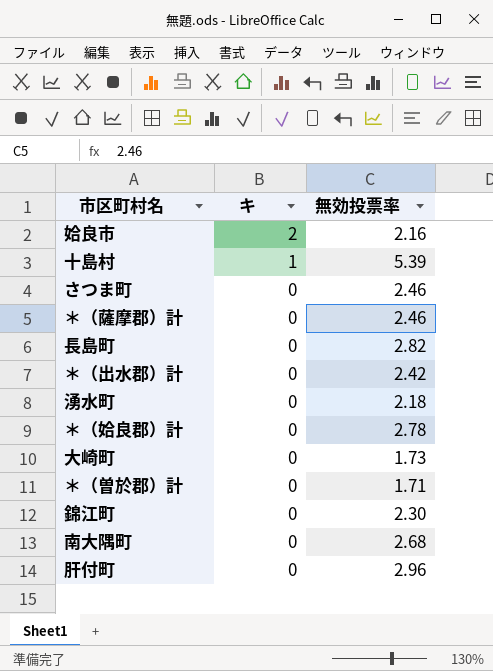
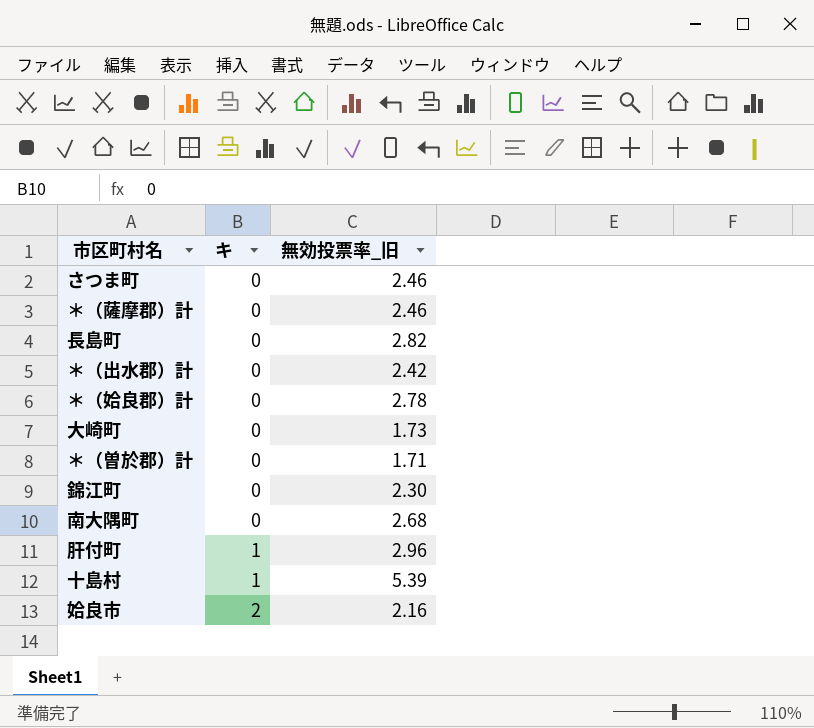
row order: キ descending -> キ ascending
column name: 無効投票率 -> 無効投票率_旧
row 湧水町: 0 | 2.18 -> none
肝付町 | キ: 0 -> 1

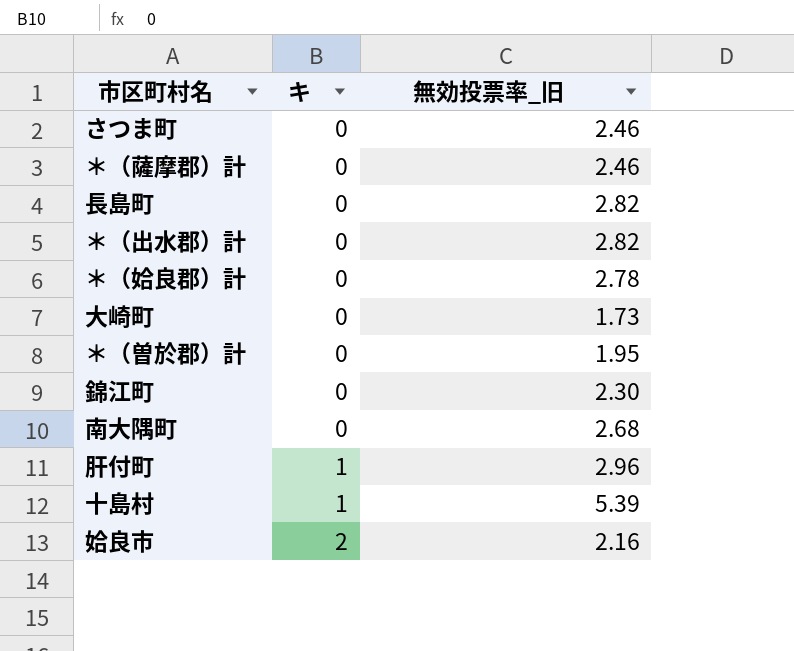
＊（出水郡）計 | 無効投票率_旧: 2.42 -> 2.82
＊（曽於郡）計 | 無効投票率_旧: 1.71 -> 1.95

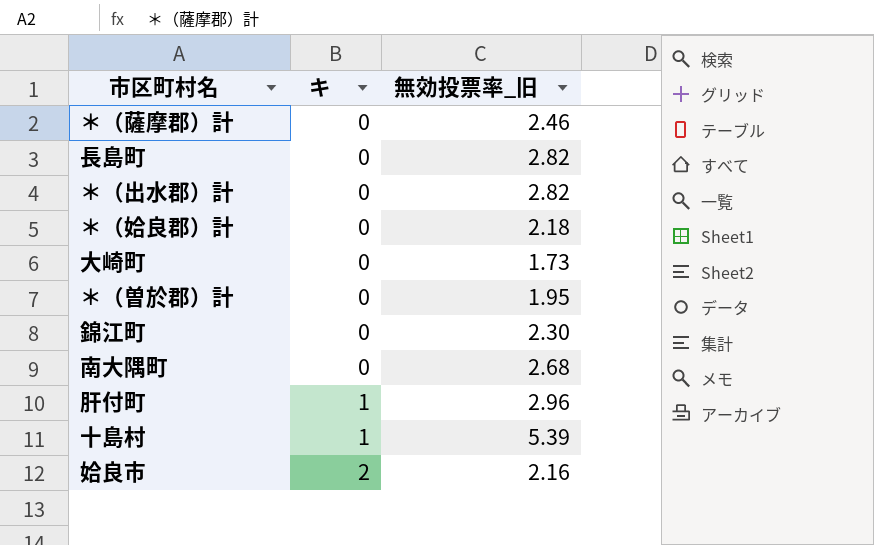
row さつま町: 0 | 2.46 -> none
＊（姶良郡）計 | 無効投票率_旧: 2.78 -> 2.18

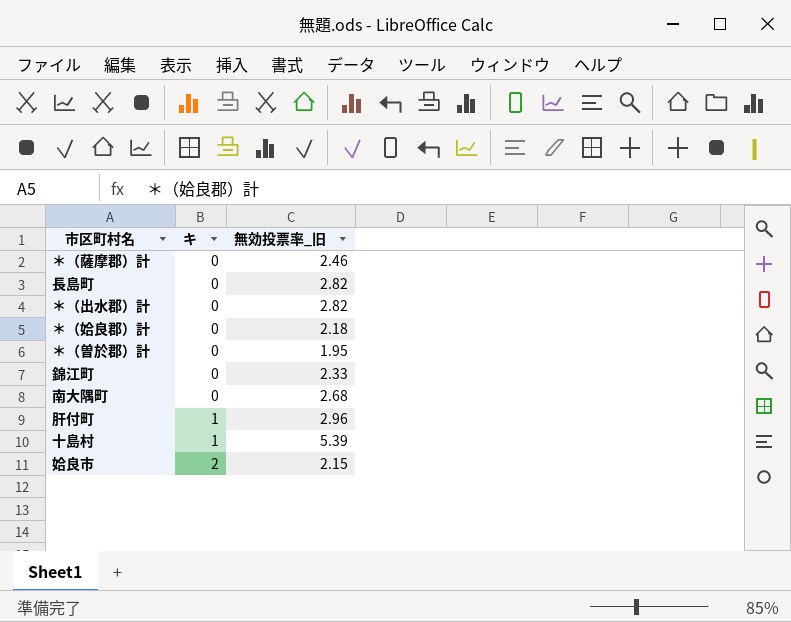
row 大崎町: 0 | 1.73 -> none
錦江町 | 無効投票率_旧: 2.30 -> 2.33
姶良市 | 無効投票率_旧: 2.16 -> 2.15

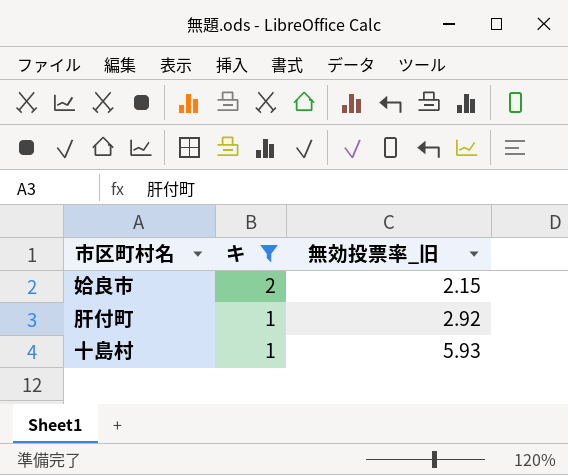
filter: none -> キ != 0
row order: キ ascending -> キ descending
肝付町 | 無効投票率_旧: 2.96 -> 2.92
十島村 | 無効投票率_旧: 5.39 -> 5.93

